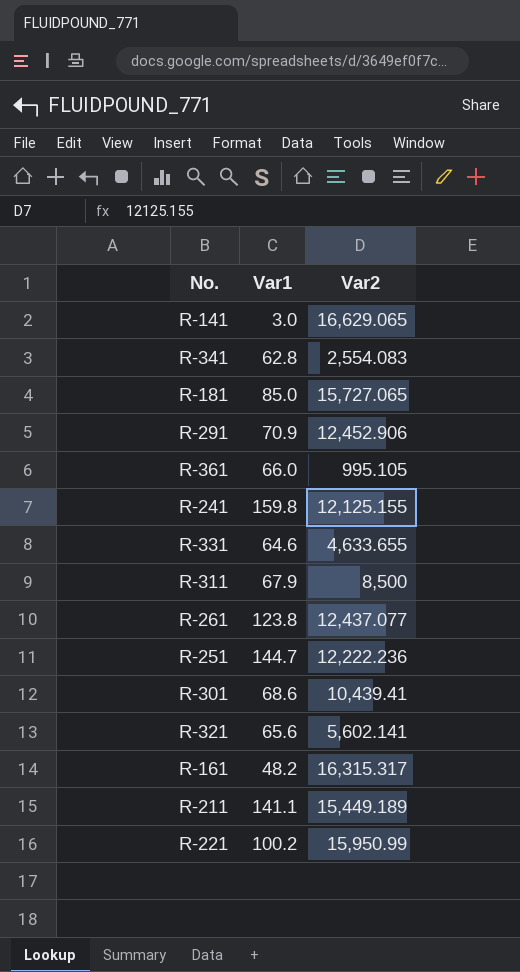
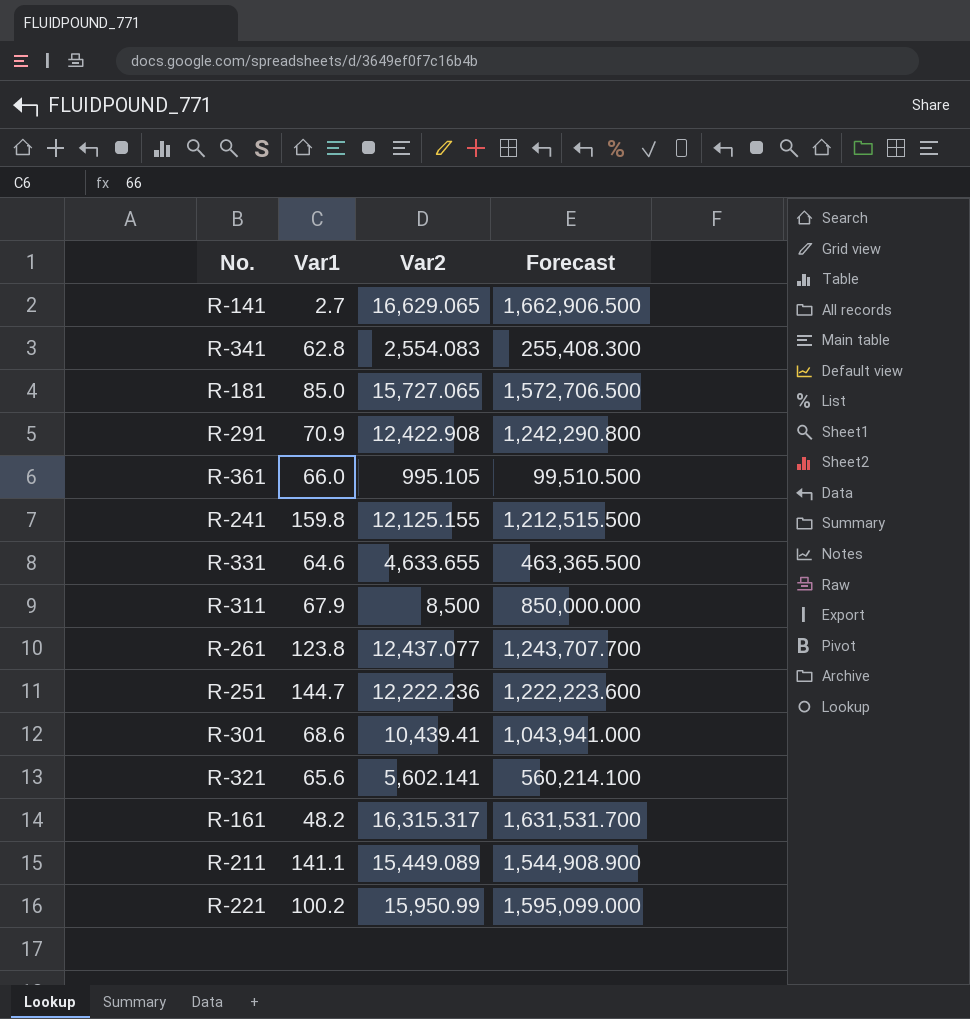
column Forecast | formula: none -> [Var2] * 100
R-141 | Var1: 3.0 -> 2.7
R-291 | Var2: 12,452.906 -> 12,422.908
R-211 | Var2: 15,449.189 -> 15,449.089

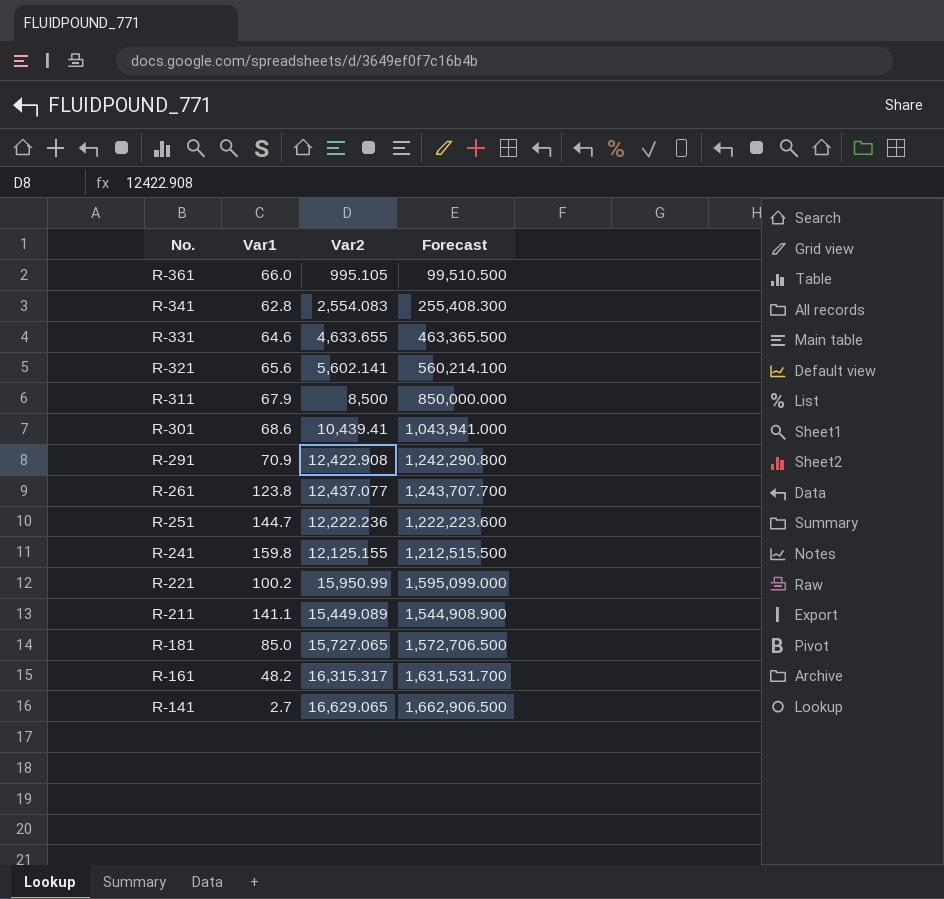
row order: none -> No. descending

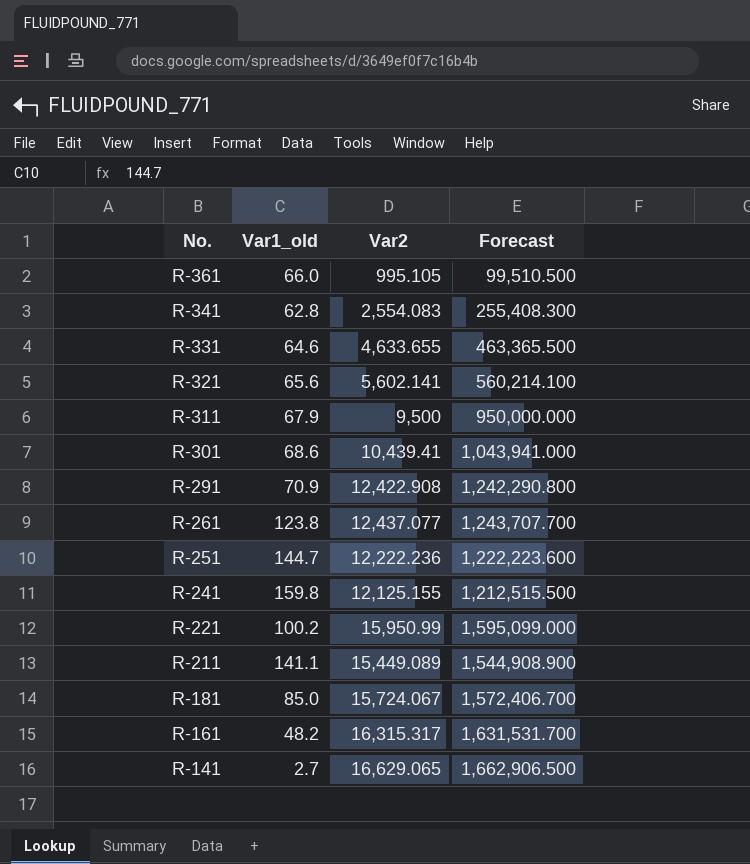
column name: Var1 -> Var1_old
R-311 | Var2: 8,500 -> 9,500
R-311 | Forecast: 850,000.000 -> 950,000.000
R-181 | Var2: 15,727.065 -> 15,724.067
R-181 | Forecast: 1,572,706.500 -> 1,572,406.700

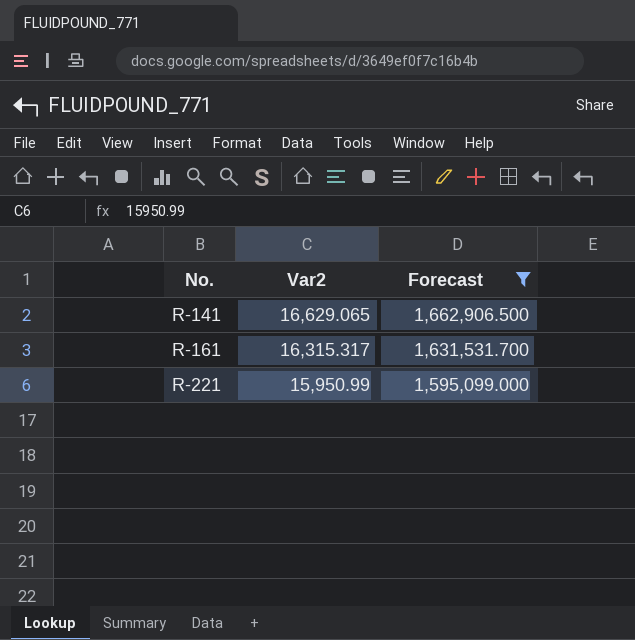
filter: none -> Forecast >= 1,595,099.000
row order: No. descending -> No. ascending
column Var1_old | position: 2 -> none

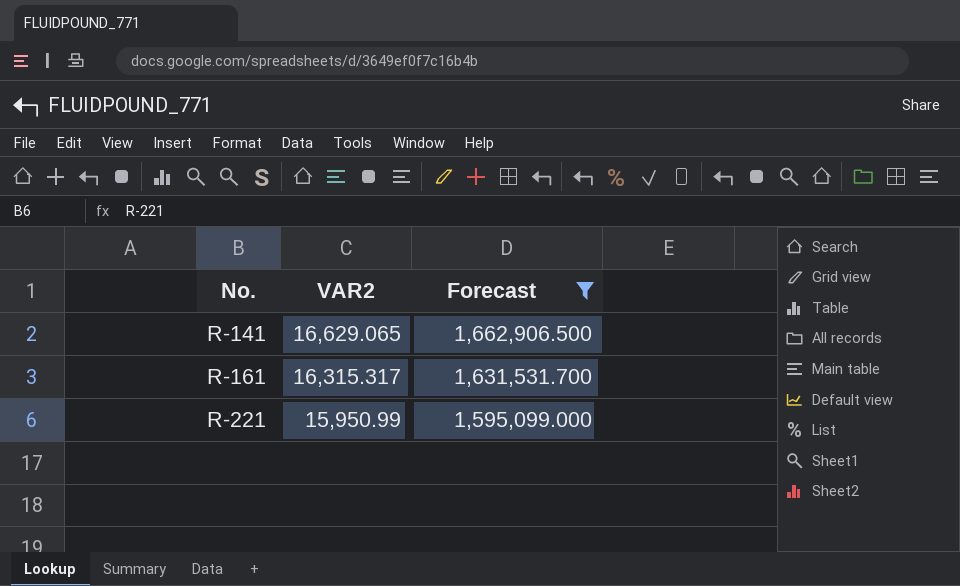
column name: Var2 -> VAR2

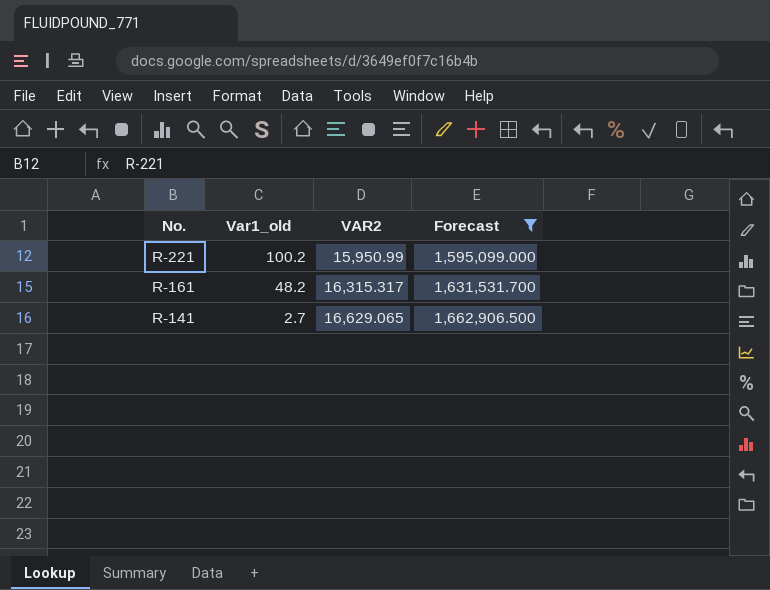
row order: No. ascending -> No. descending
column Var1_old | position: none -> 2

